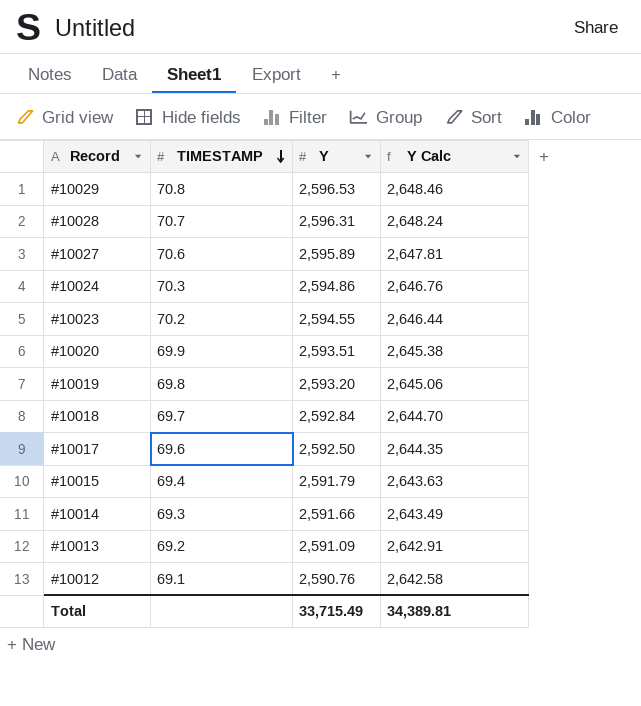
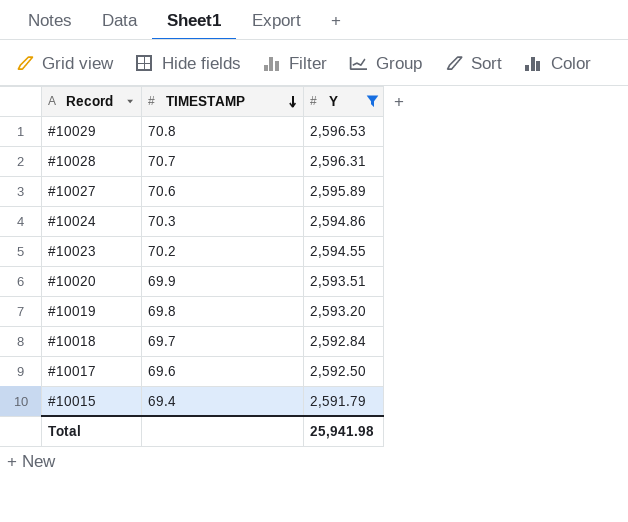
filter: none -> Y >= 2,591.79
column Y Calc | formula: [Y] * 1.02 -> none
Total | Y: 33,715.49 -> 25,941.98

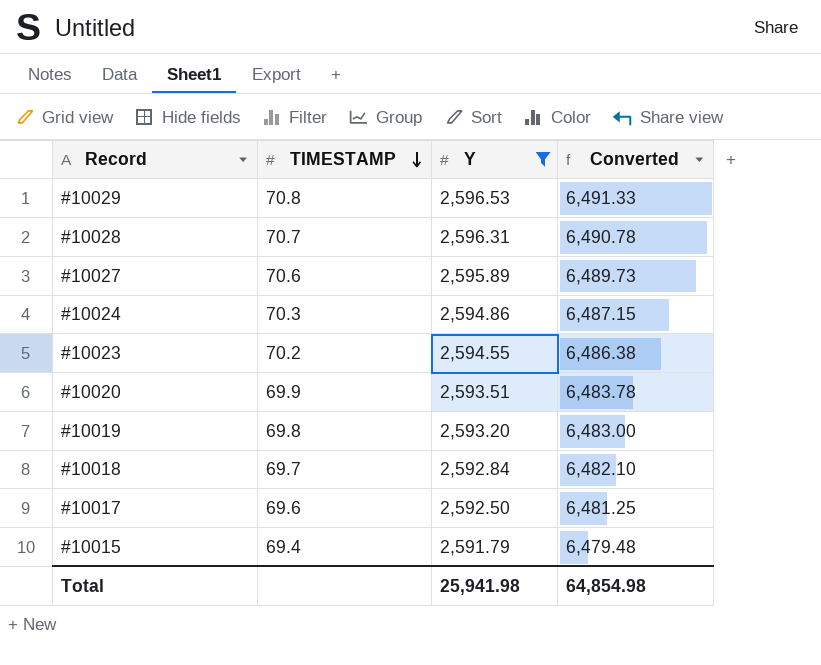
column Converted | formula: none -> [Y] * 2.5

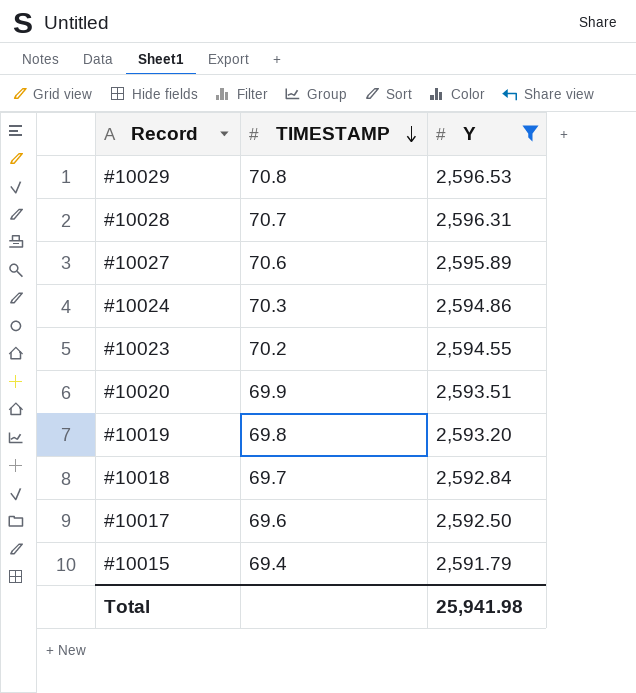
column Converted | formula: [Y] * 2.5 -> none

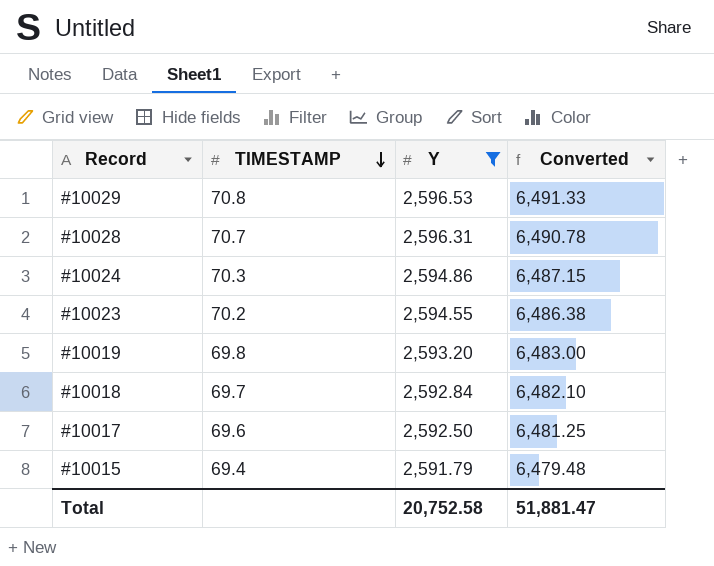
column Converted | formula: none -> [Y] * 2.5
row #10027: 70.6 | 2,595.89 -> none
row #10020: 69.9 | 2,593.51 -> none
Total | Y: 25,941.98 -> 20,752.58

